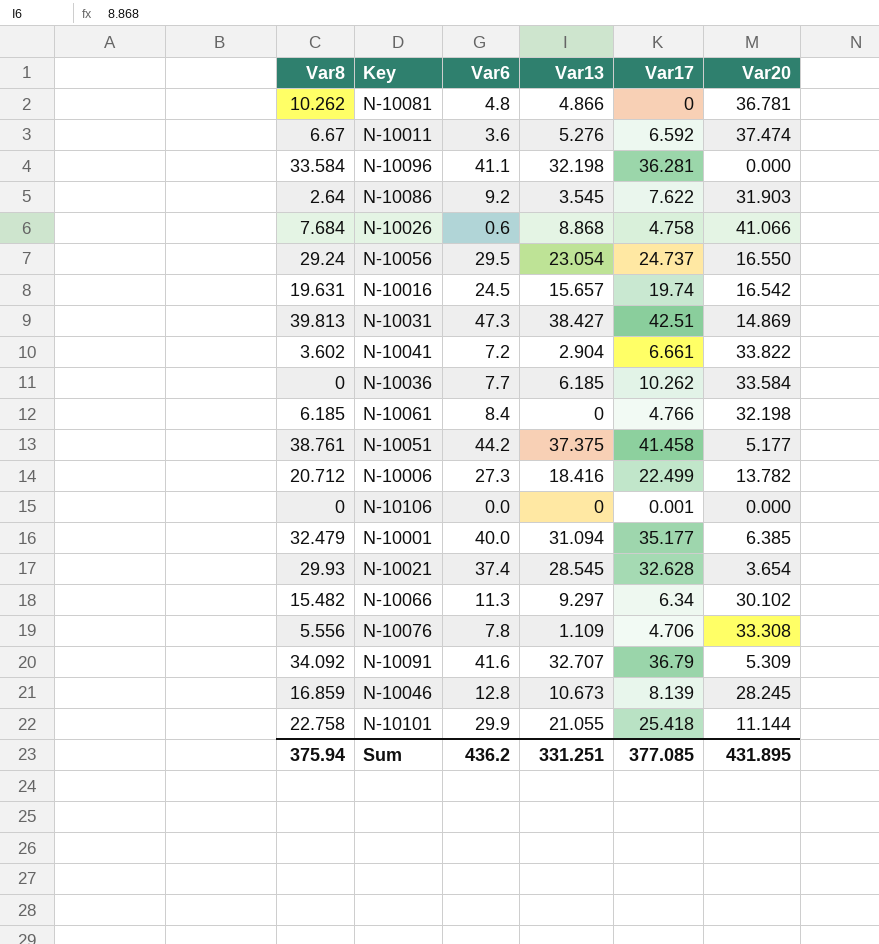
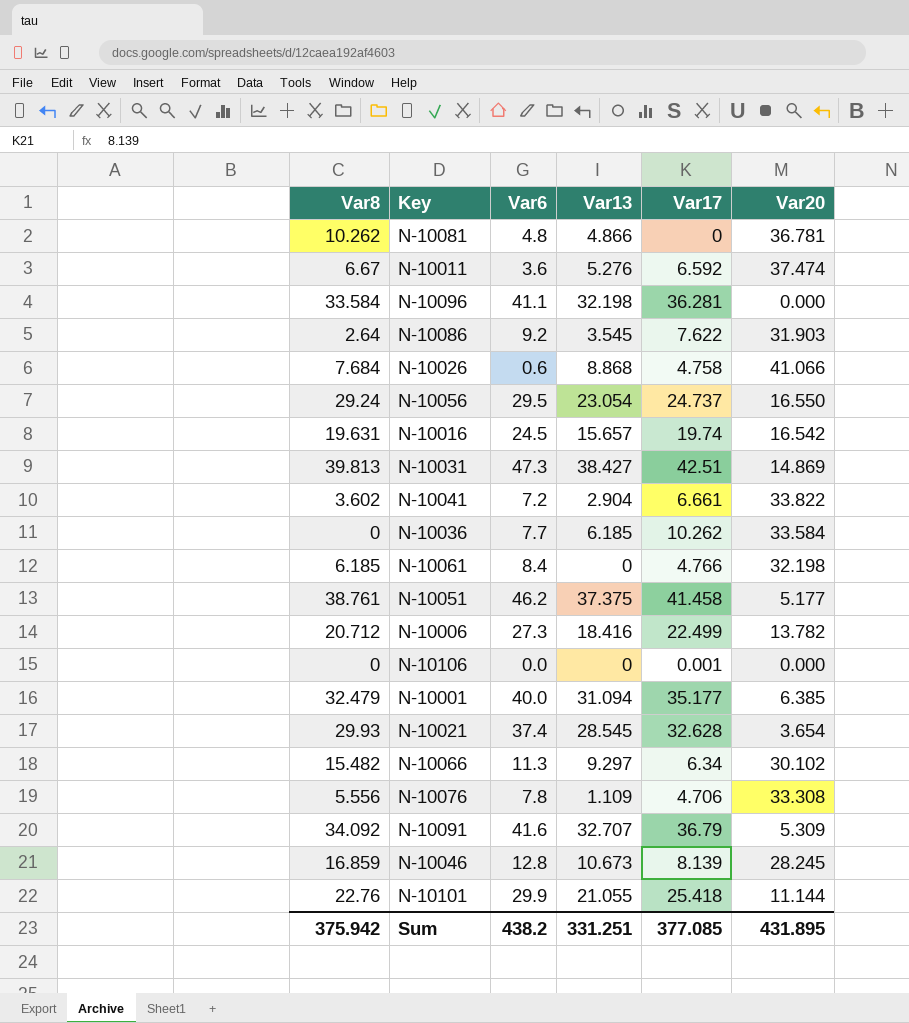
N-10051 | Var6: 44.2 -> 46.2
N-10101 | Var8: 22.758 -> 22.76
Sum | Var8: 375.94 -> 375.942
Sum | Var6: 436.2 -> 438.2

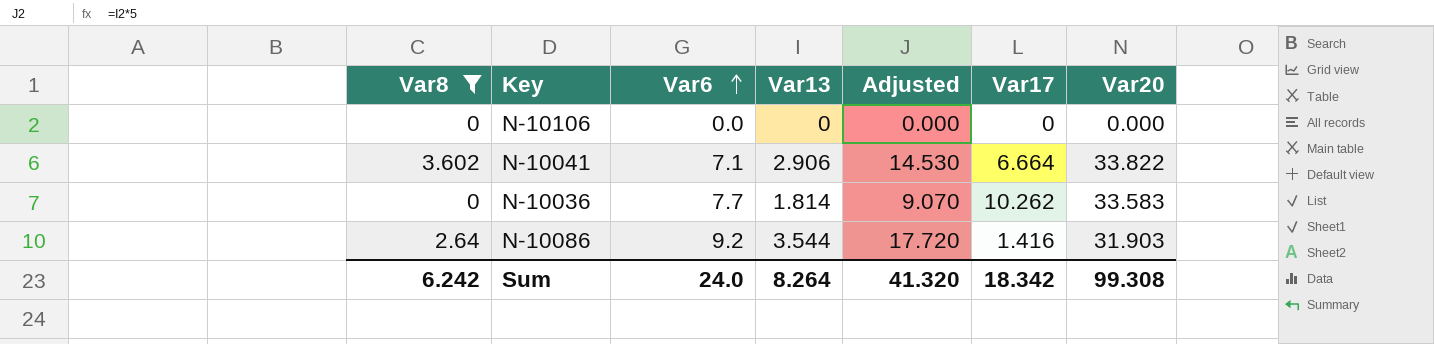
filter: none -> Var8 <= 3.602
row order: none -> Var6 ascending
column Adjusted | formula: none -> [Var13] * 5
N-10106 | Var17: 0.001 -> 0
N-10041 | Var6: 7.2 -> 7.1
N-10041 | Var13: 2.904 -> 2.906
N-10041 | Var17: 6.661 -> 6.664
N-10036 | Var13: 6.185 -> 1.814
N-10036 | Var20: 33.584 -> 33.583
N-10086 | Var13: 3.545 -> 3.544
N-10086 | Var17: 7.622 -> 1.416
Sum | Var8: 375.942 -> 6.242
Sum | Var6: 438.2 -> 24.0
Sum | Var13: 331.251 -> 8.264
Sum | Var17: 377.085 -> 18.342
Sum | Var20: 431.895 -> 99.308

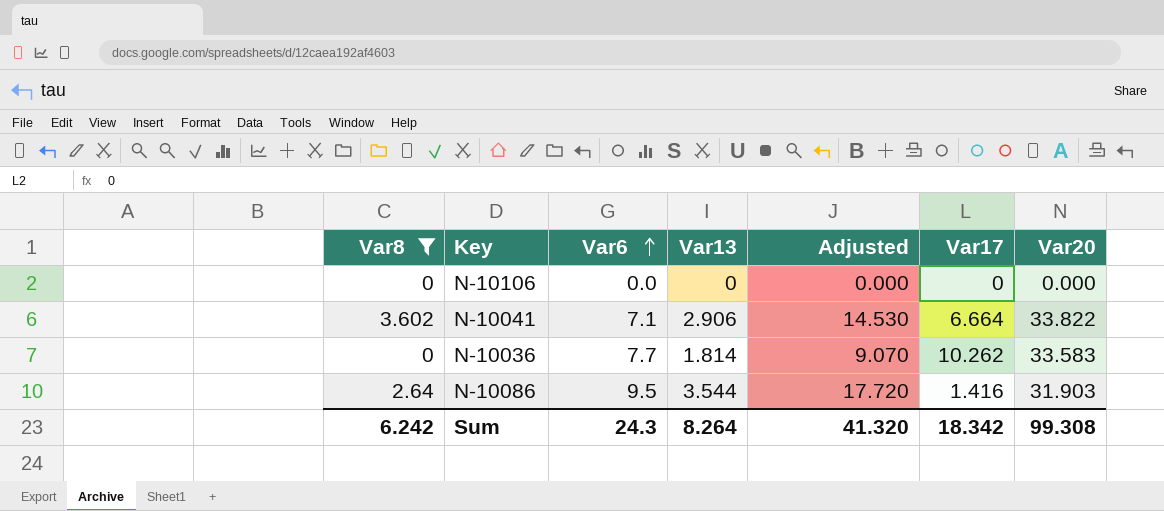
N-10086 | Var6: 9.2 -> 9.5
Sum | Var6: 24.0 -> 24.3

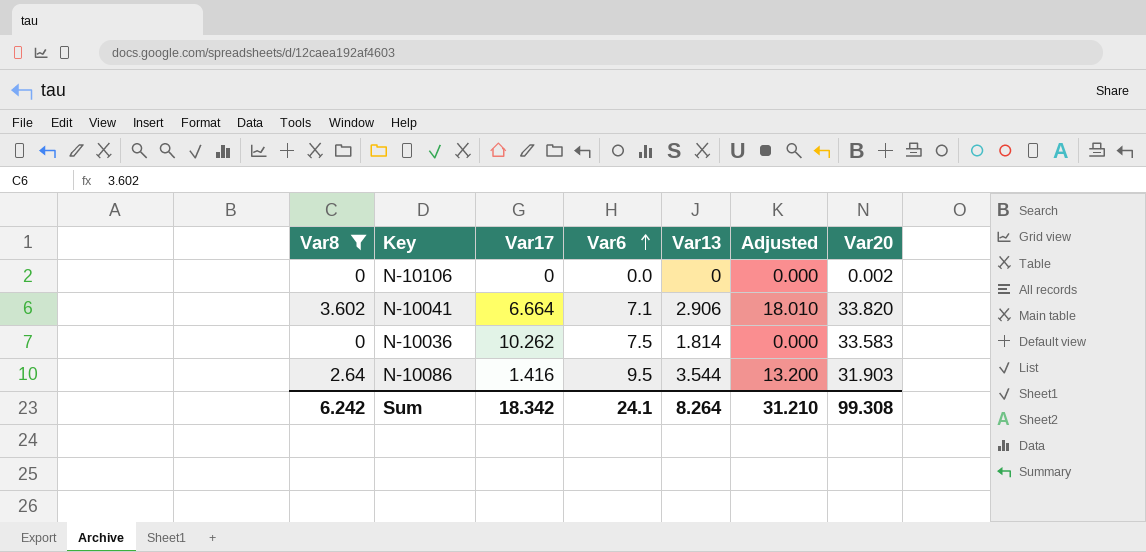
column Var17 | position: 6 -> 3
column Adjusted | formula: [Var13] * 5 -> [Var8] * 5
N-10106 | Var20: 0.000 -> 0.002
N-10041 | Var20: 33.822 -> 33.820
N-10036 | Var6: 7.7 -> 7.5
Sum | Var6: 24.3 -> 24.1
Sum | Adjusted: 41.320 -> 31.210

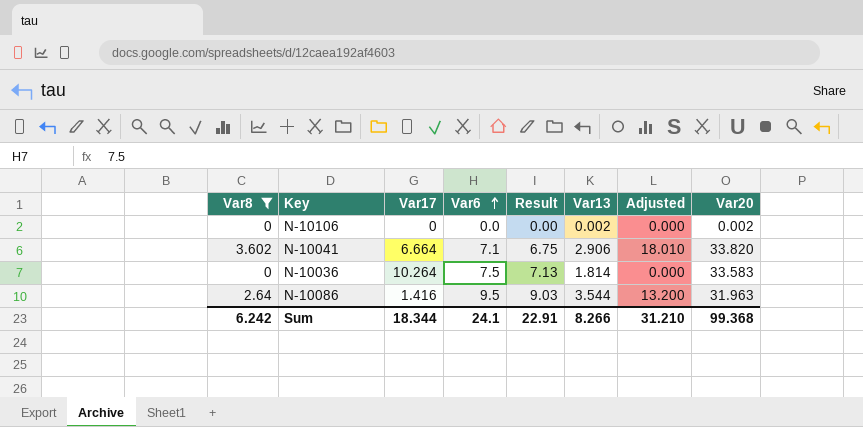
column Result | formula: none -> [Var6] * 0.95
N-10106 | Var13: 0 -> 0.002
N-10036 | Var17: 10.262 -> 10.264
N-10086 | Var20: 31.903 -> 31.963
Sum | Var17: 18.342 -> 18.344
Sum | Var13: 8.264 -> 8.266
Sum | Var20: 99.308 -> 99.368

